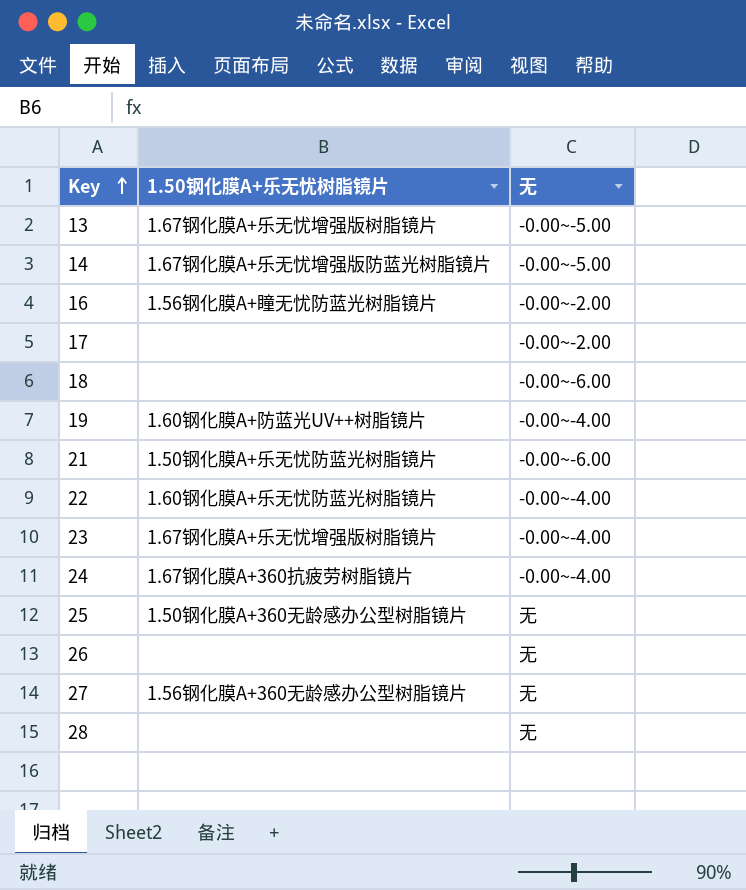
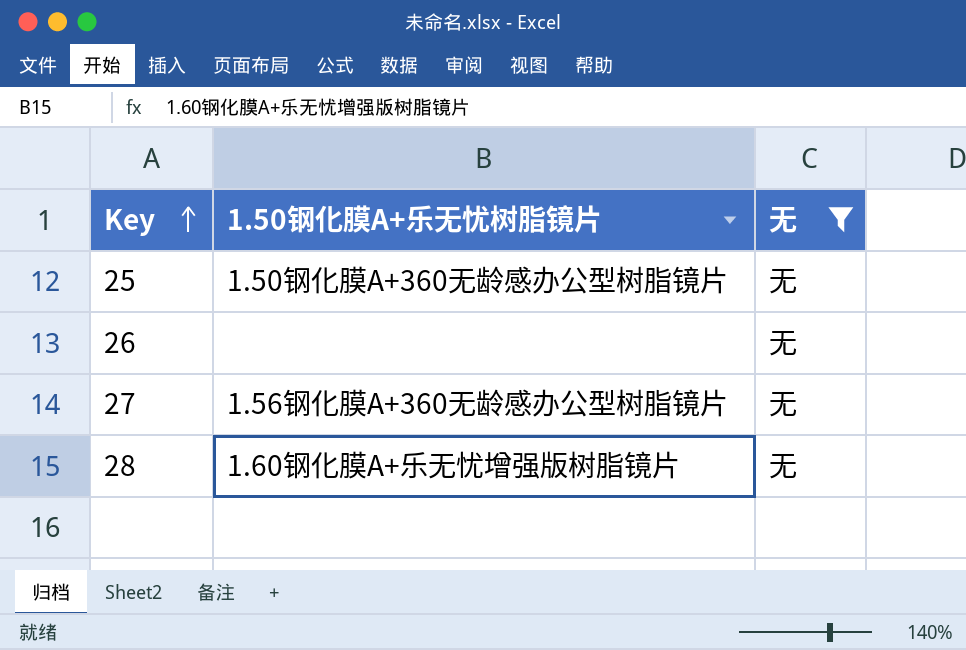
filter: none -> 无 = 无
28 | 1.50钢化膜A+乐无忧树脂镜片: none -> 1.60钢化膜A+乐无忧增强版树脂镜片

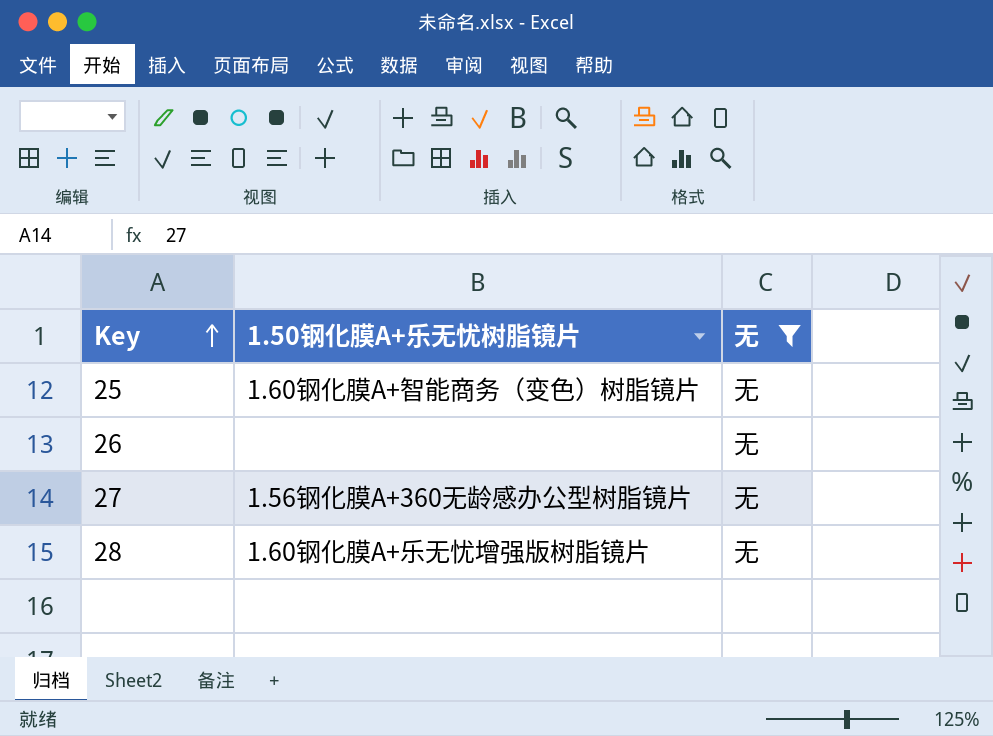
25 | 1.50钢化膜A+乐无忧树脂镜片: 1.50钢化膜A+360无龄感办公型树脂镜片 -> 1.60钢化膜A+智能商务（变色）树脂镜片

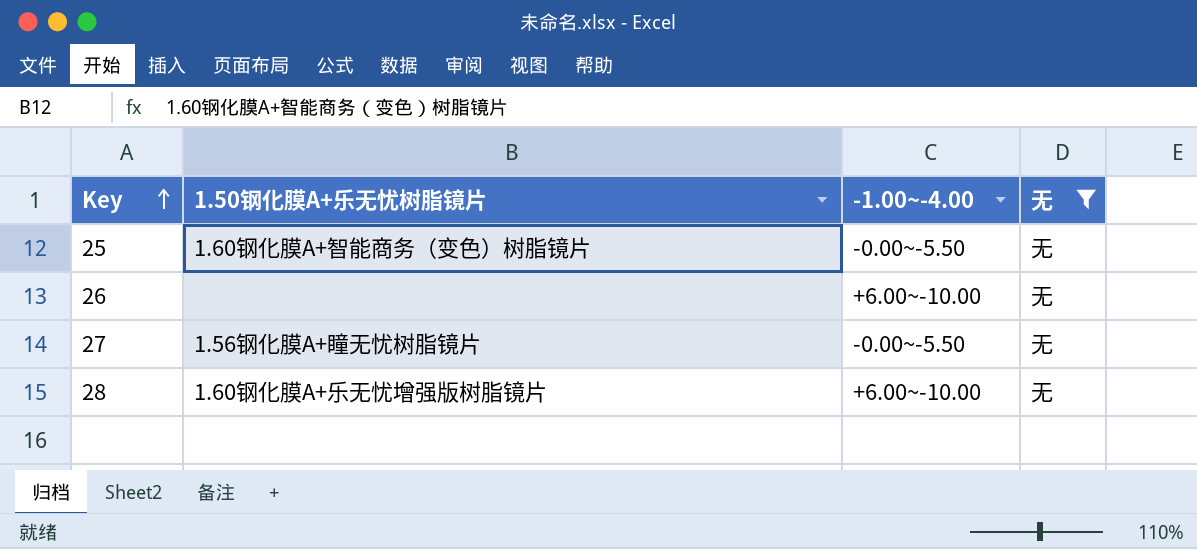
column -1.00~-4.00 | position: none -> 3
27 | 1.50钢化膜A+乐无忧树脂镜片: 1.56钢化膜A+360无龄感办公型树脂镜片 -> 1.56钢化膜A+瞳无忧树脂镜片

